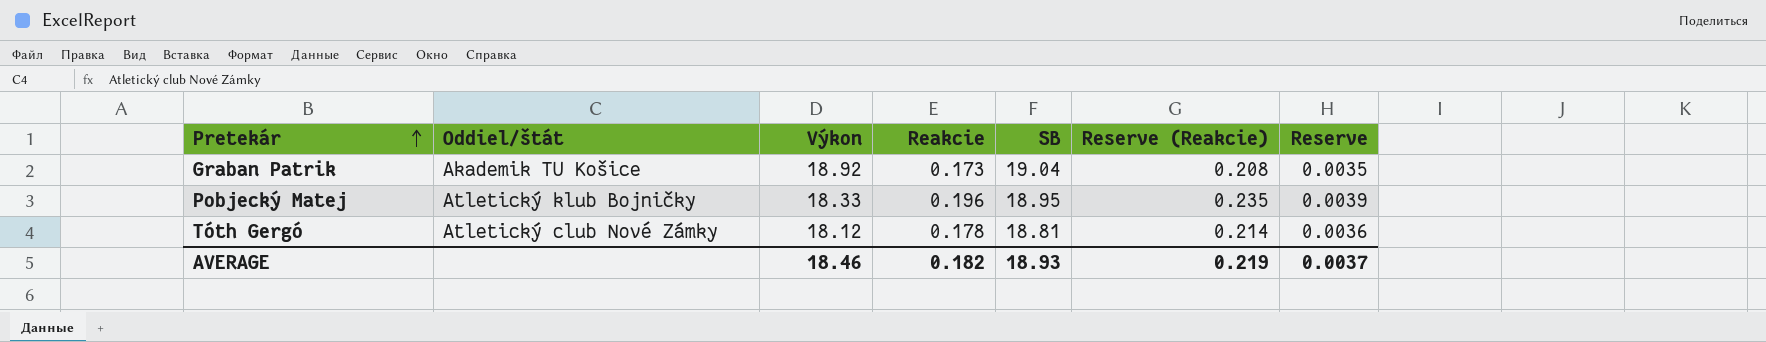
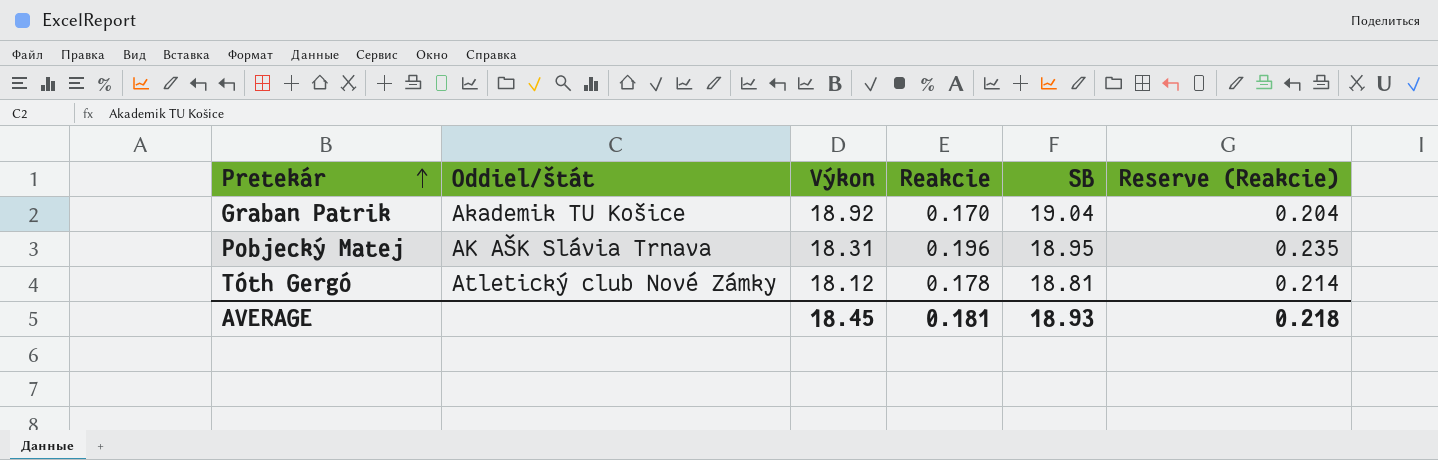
column Reserve | formula: [Reakcie] * 0.02 -> none
Graban Patrik | Reakcie: 0.173 -> 0.170
Graban Patrik | Reserve (Reakcie): 0.208 -> 0.204
Pobjecký Matej | Oddiel/štát: Atletický klub Bojničky -> AK AŠK Slávia Trnava
Pobjecký Matej | Výkon: 18.33 -> 18.31
AVERAGE | Výkon: 18.46 -> 18.45
AVERAGE | Reakcie: 0.182 -> 0.181
AVERAGE | Reserve (Reakcie): 0.219 -> 0.218

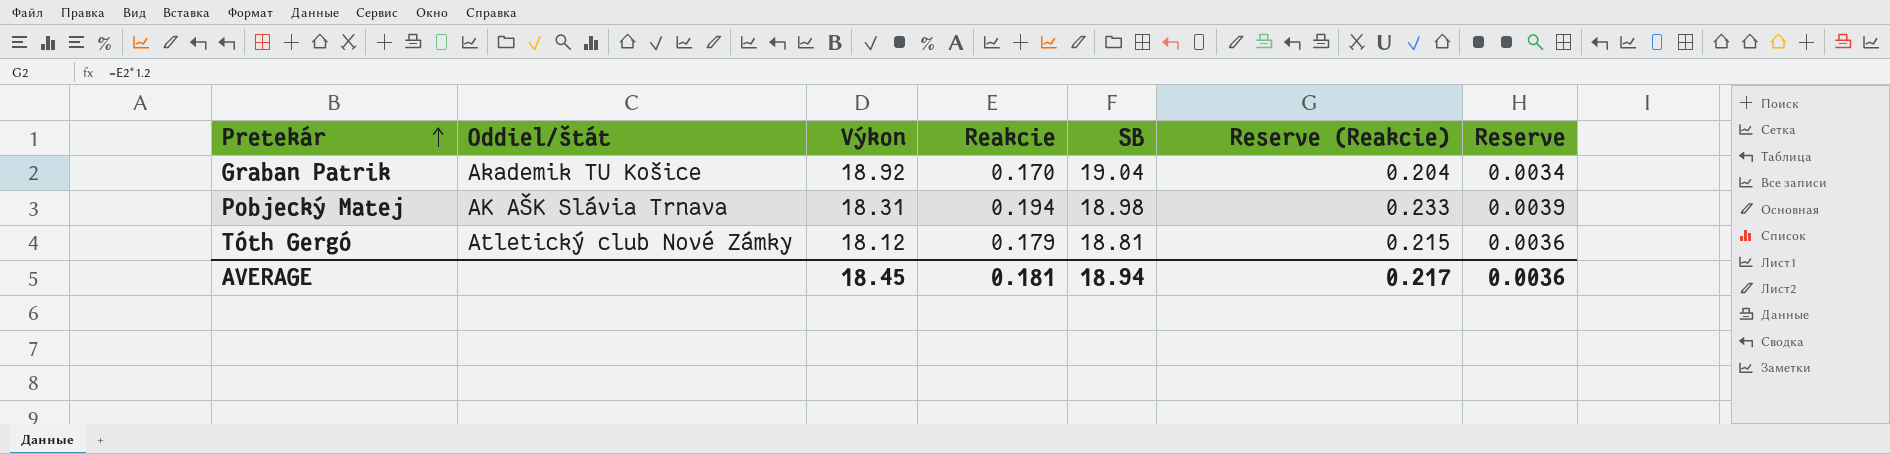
column Reserve | formula: none -> [Reakcie] * 0.02
Pobjecký Matej | Reakcie: 0.196 -> 0.194
Pobjecký Matej | SB: 18.95 -> 18.98
Pobjecký Matej | Reserve (Reakcie): 0.235 -> 0.233
Tóth Gergó | Reakcie: 0.178 -> 0.179
Tóth Gergó | Reserve (Reakcie): 0.214 -> 0.215
AVERAGE | SB: 18.93 -> 18.94
AVERAGE | Reserve (Reakcie): 0.218 -> 0.217

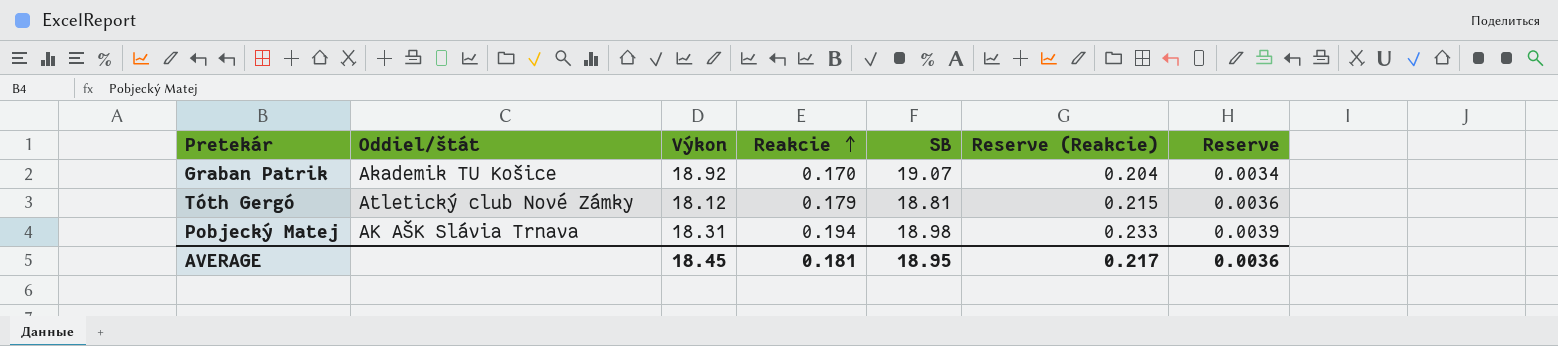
row order: Pretekár ascending -> Reakcie ascending
Graban Patrik | SB: 19.04 -> 19.07
AVERAGE | SB: 18.94 -> 18.95

